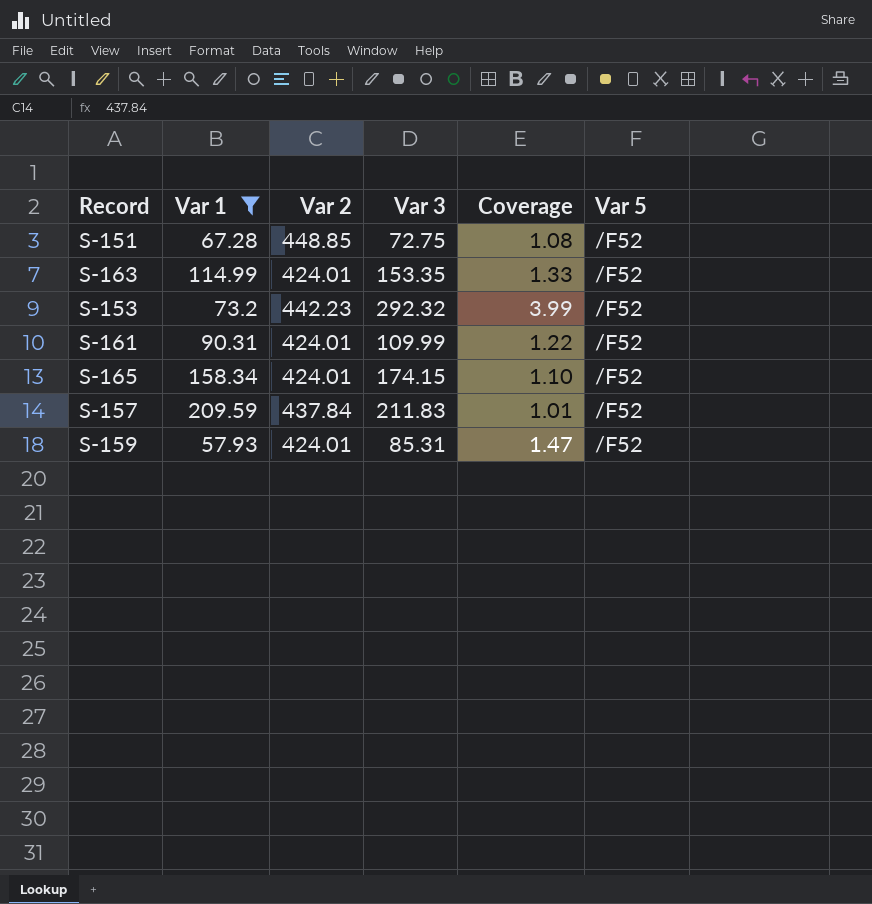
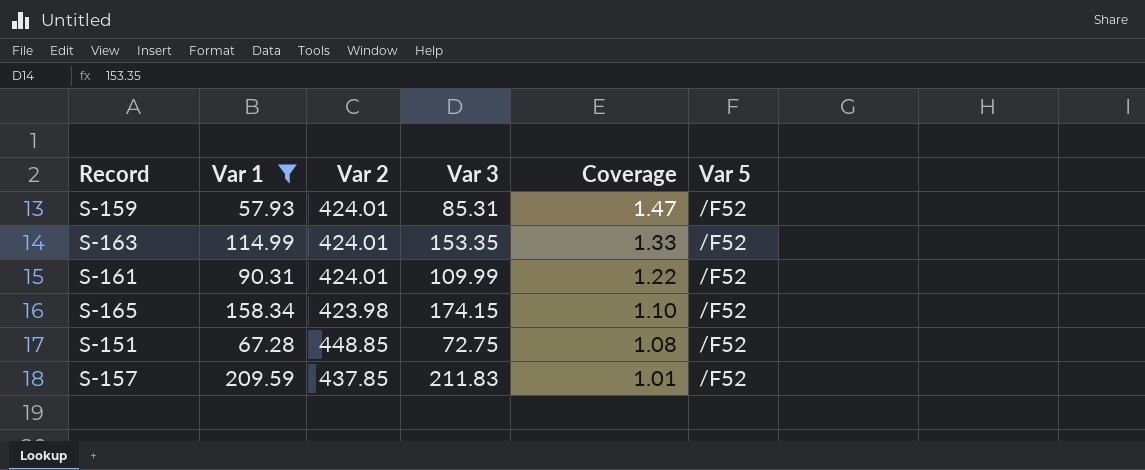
row order: none -> Coverage descending
row S-153: 73.2 | 442.23 | 292.32 | 3.99 | /F52 -> none
S-165 | Var 2: 424.01 -> 423.98
S-157 | Var 2: 437.84 -> 437.85

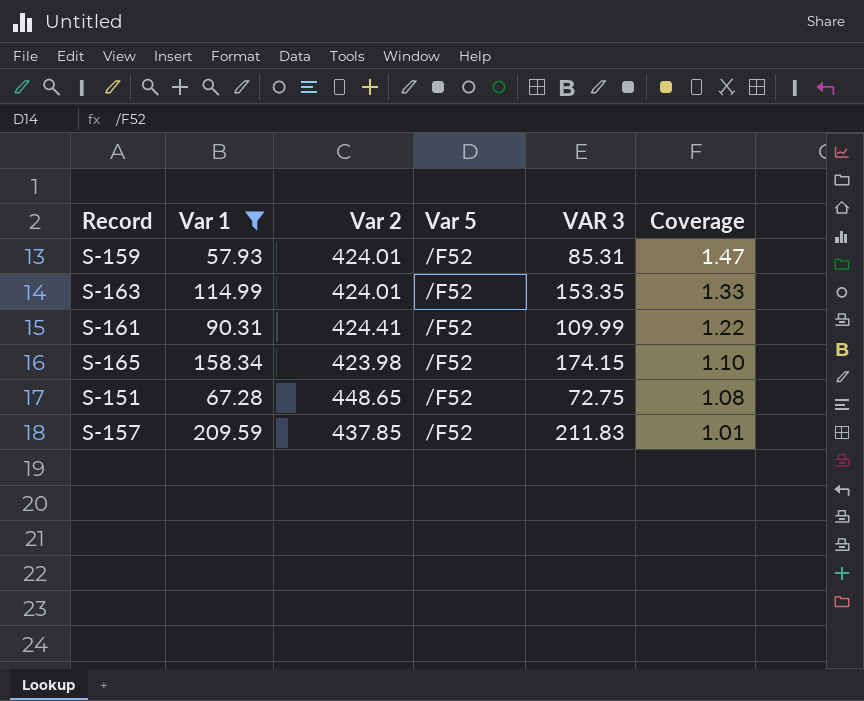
column Var 5 | position: 6 -> 4
column name: Var 3 -> VAR 3
S-161 | Var 2: 424.01 -> 424.41
S-151 | Var 2: 448.85 -> 448.65

